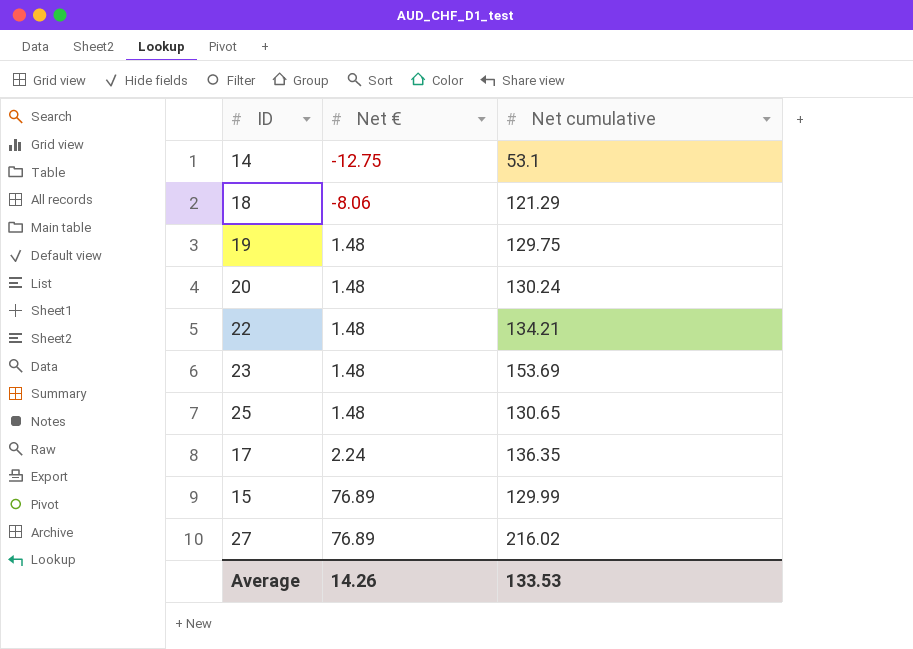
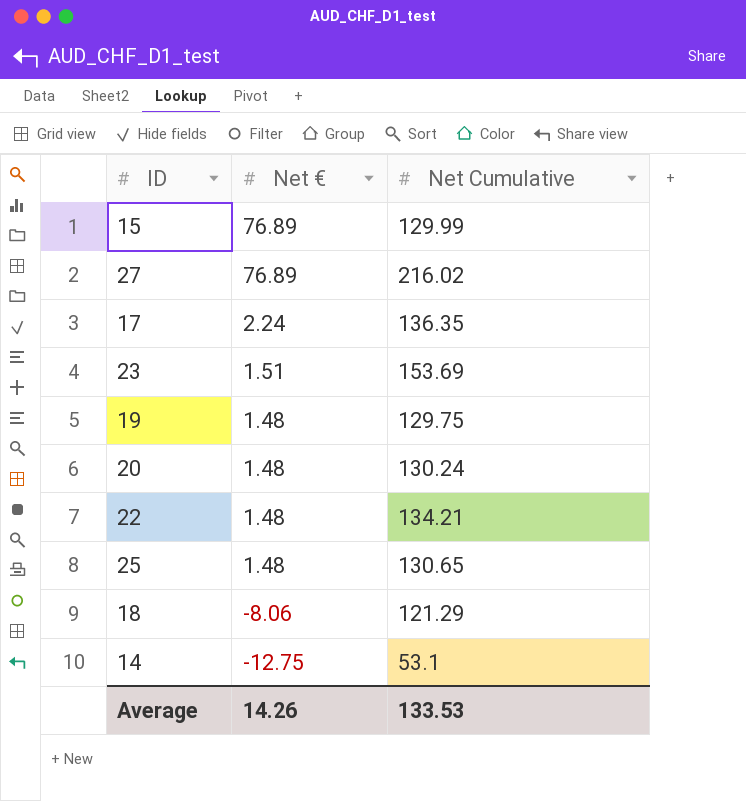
row order: Net € ascending -> Net € descending
column name: Net cumulative -> Net Cumulative
23 | Net €: 1.48 -> 1.51

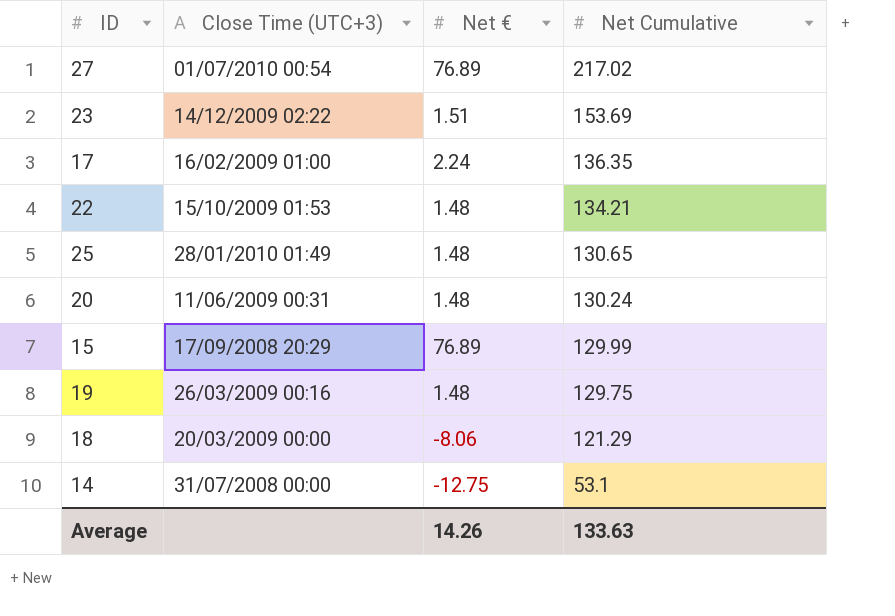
row order: Net € descending -> Net Cumulative descending
column Close Time (UTC+3) | position: none -> 2
27 | Net Cumulative: 216.02 -> 217.02
Average | Net Cumulative: 133.53 -> 133.63

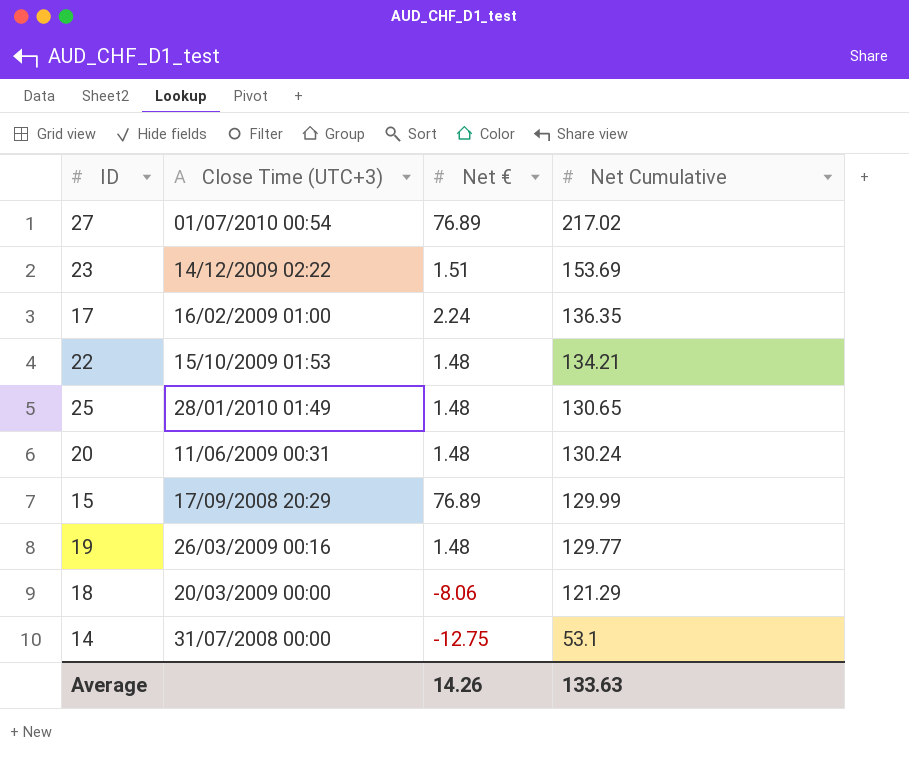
19 | Net Cumulative: 129.75 -> 129.77

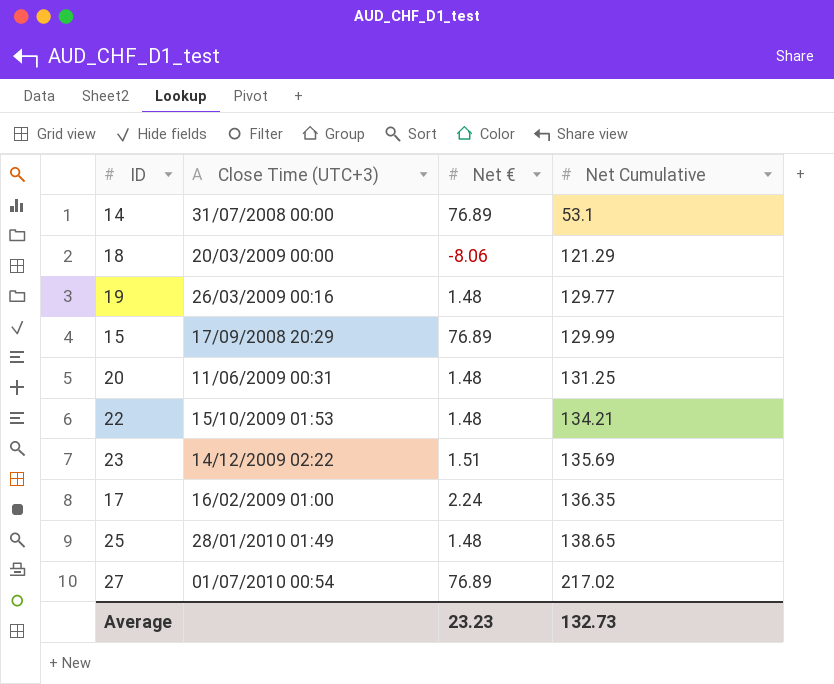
row order: Net Cumulative descending -> Net Cumulative ascending
14 | Net €: -12.75 -> 76.89
20 | Net Cumulative: 130.24 -> 131.25
23 | Net Cumulative: 153.69 -> 135.69
25 | Net Cumulative: 130.65 -> 138.65
Average | Net €: 14.26 -> 23.23
Average | Net Cumulative: 133.63 -> 132.73

